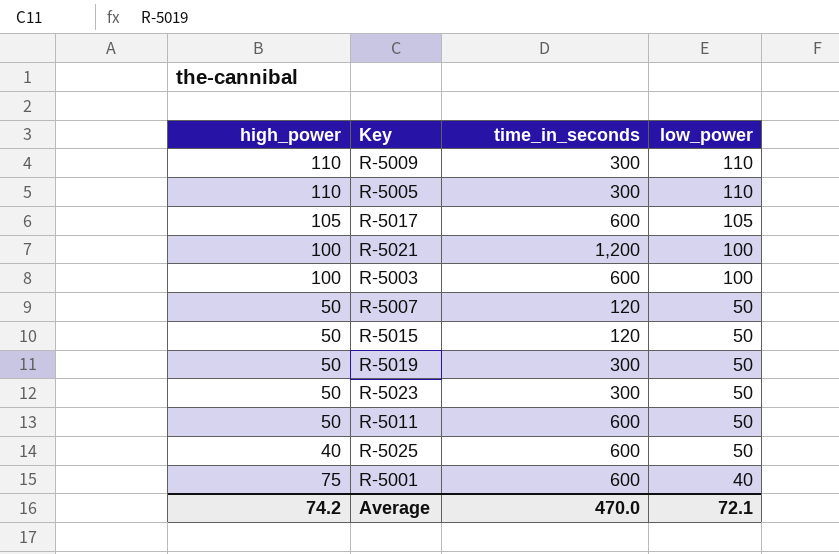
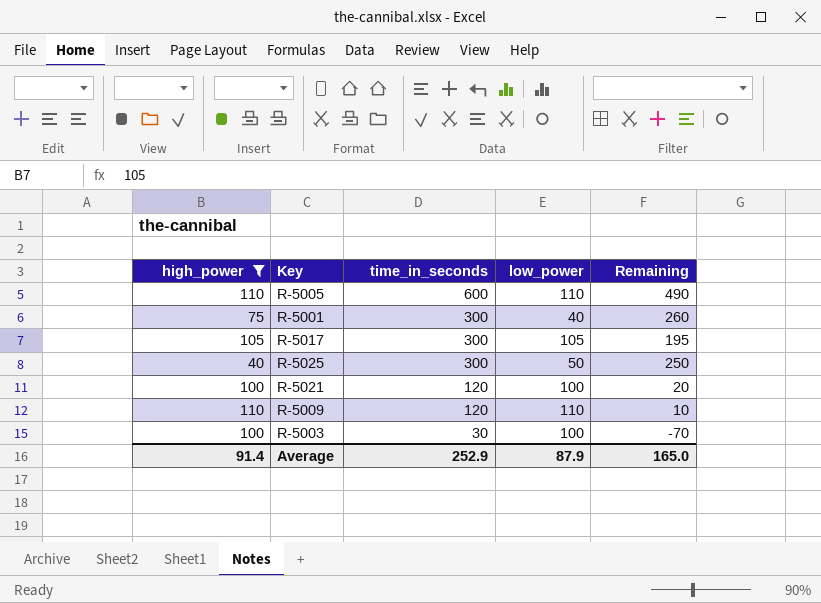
filter: none -> high_power != 50
row order: low_power descending -> time_in_seconds descending
column Remaining | formula: none -> [time_in_seconds] - [low_power]
R-5005 | time_in_seconds: 300 -> 600
R-5001 | time_in_seconds: 600 -> 300
R-5017 | time_in_seconds: 600 -> 300
R-5025 | time_in_seconds: 600 -> 300
R-5021 | time_in_seconds: 1,200 -> 120
R-5009 | time_in_seconds: 300 -> 120
R-5003 | time_in_seconds: 600 -> 30
Average | high_power: 74.2 -> 91.4
Average | time_in_seconds: 470.0 -> 252.9
Average | low_power: 72.1 -> 87.9

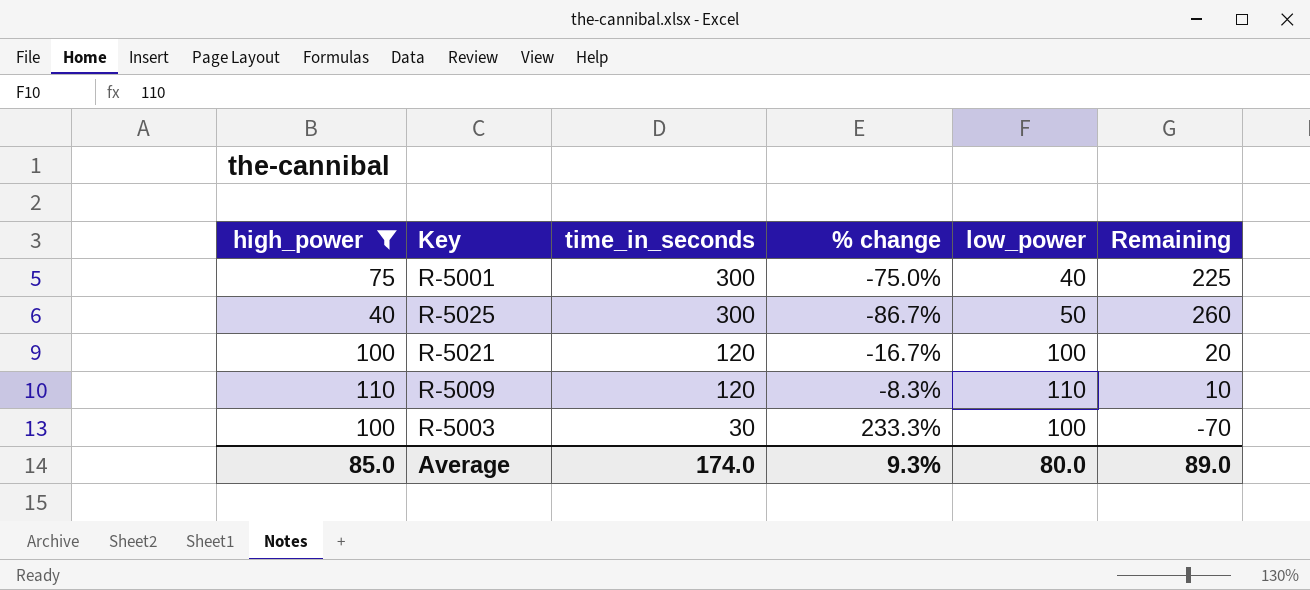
column % change | formula: none -> ([high_power] - [time_in_seconds]) / [time_in_seconds]
column Remaining | formula: [time_in_seconds] - [low_power] -> [time_in_seconds] - [high_power]
row R-5005: 110 | 600 | 110 | 490 -> none
row R-5017: 105 | 300 | 105 | 195 -> none
Average | high_power: 91.4 -> 85.0
Average | time_in_seconds: 252.9 -> 174.0
Average | low_power: 87.9 -> 80.0
Average | Remaining: 165.0 -> 89.0

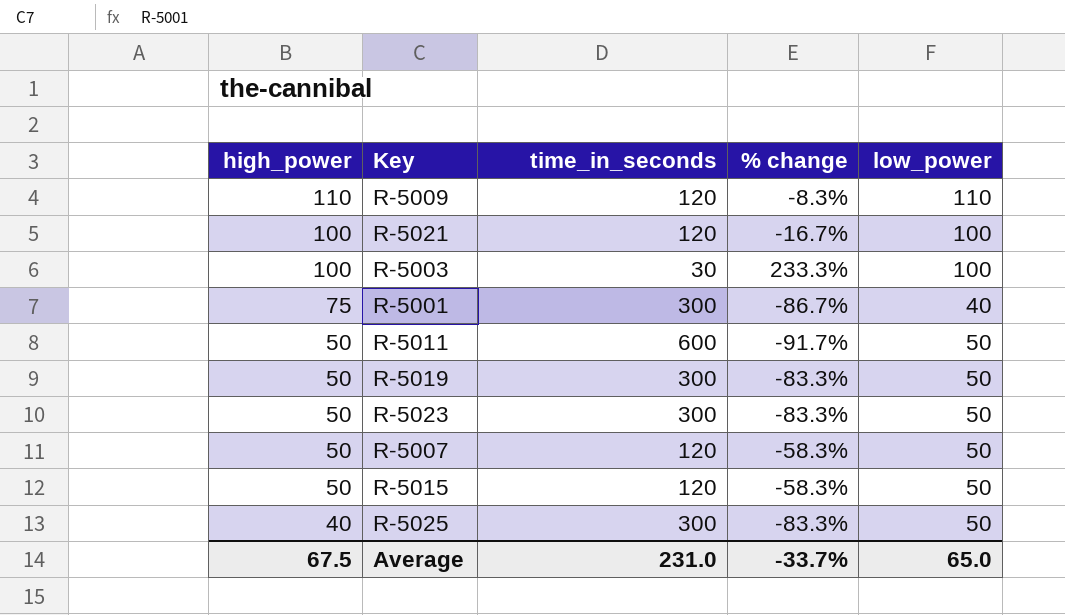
filter: high_power != 50 -> none
row order: time_in_seconds descending -> high_power descending
column Remaining | formula: [time_in_seconds] - [high_power] -> none
column % change | formula: ([high_power] - [time_in_seconds]) / [time_in_seconds] -> ([low_power] - [time_in_seconds]) / [time_in_seconds]
Average | high_power: 85.0 -> 67.5
Average | time_in_seconds: 174.0 -> 231.0
Average | % change: 9.3% -> -33.7%
Average | low_power: 80.0 -> 65.0

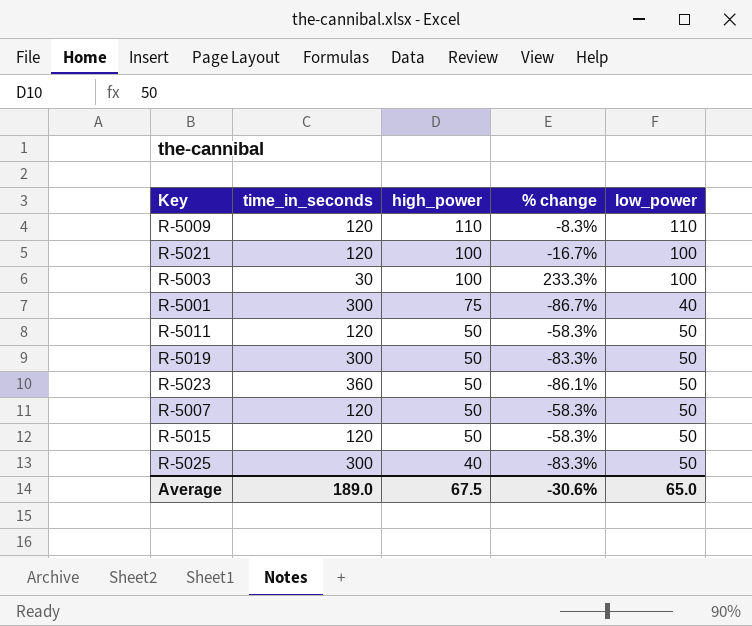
column high_power | position: 1 -> 3
R-5011 | time_in_seconds: 600 -> 120
R-5011 | % change: -91.7% -> -58.3%
R-5023 | time_in_seconds: 300 -> 360
R-5023 | % change: -83.3% -> -86.1%
Average | time_in_seconds: 231.0 -> 189.0
Average | % change: -33.7% -> -30.6%

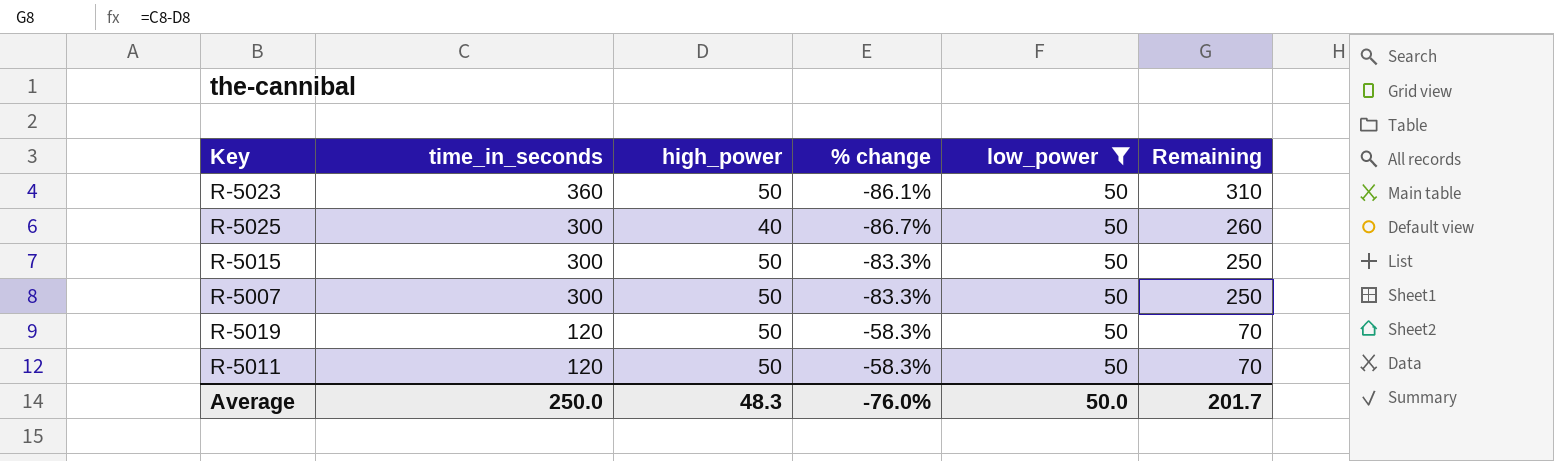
filter: none -> low_power = 50
row order: high_power descending -> time_in_seconds descending
column % change | formula: ([low_power] - [time_in_seconds]) / [time_in_seconds] -> ([high_power] - [time_in_seconds]) / [time_in_seconds]
column Remaining | formula: none -> [time_in_seconds] - [high_power]
R-5015 | time_in_seconds: 120 -> 300
R-5007 | time_in_seconds: 120 -> 300
R-5019 | time_in_seconds: 300 -> 120
Average | time_in_seconds: 189.0 -> 250.0
Average | high_power: 67.5 -> 48.3
Average | % change: -30.6% -> -76.0%
Average | low_power: 65.0 -> 50.0

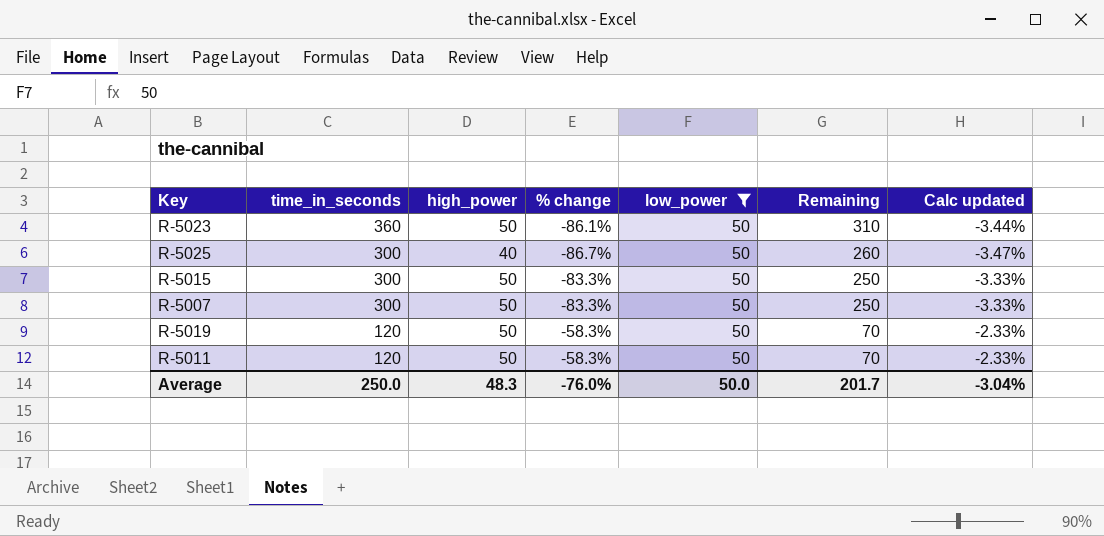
column Calc updated | formula: none -> [% change] * 0.04

